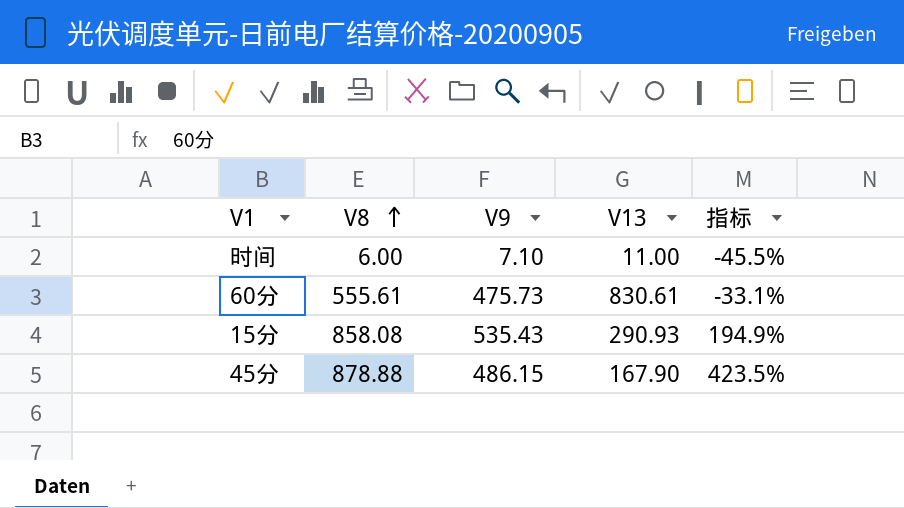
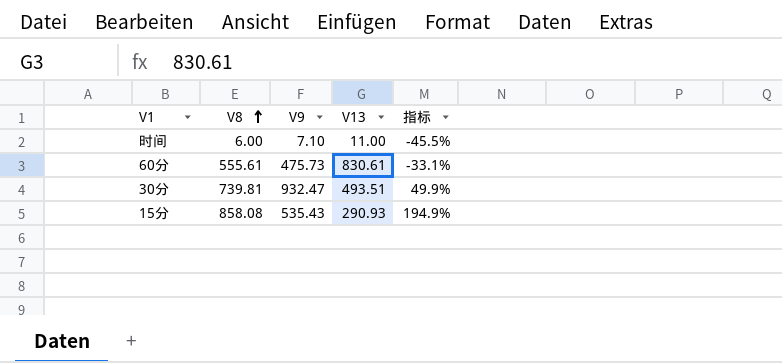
row 45分: 878.88 | 486.15 | 167.90 | 423.5% -> none
row 30分: none -> 739.81 | 932.47 | 493.51 | 49.9%

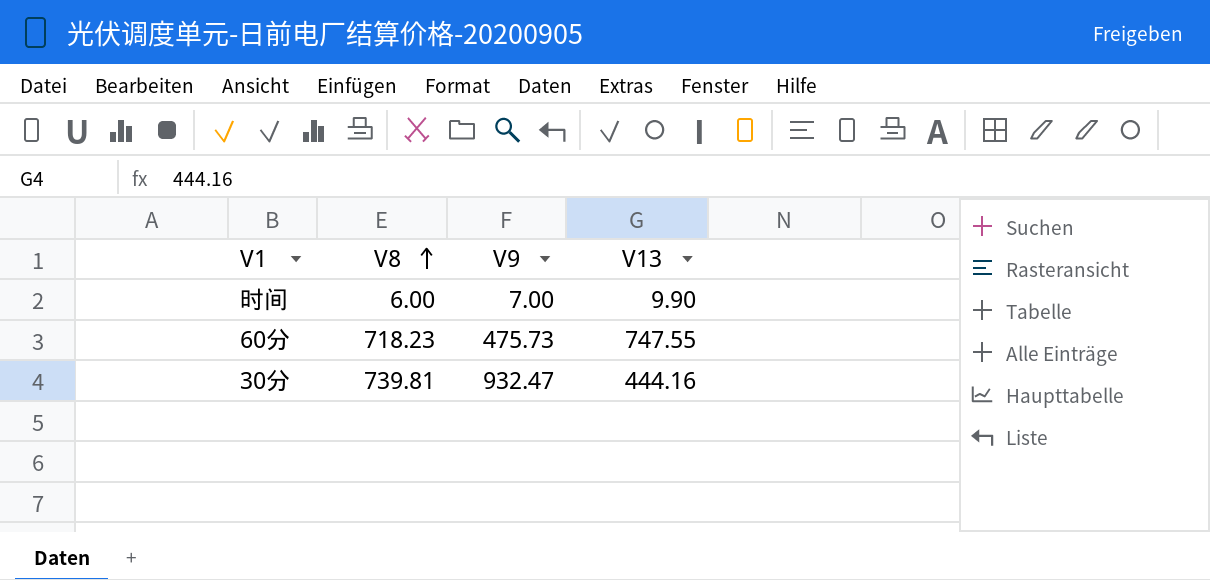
column 指标 | formula: ([V8] - [V13]) / [V13] -> none
row 15分: 858.08 | 535.43 | 290.93 | 194.9% -> none
时间 | V9: 7.10 -> 7.00
时间 | V13: 11.00 -> 9.90
60分 | V8: 555.61 -> 718.23
60分 | V13: 830.61 -> 747.55
30分 | V13: 493.51 -> 444.16

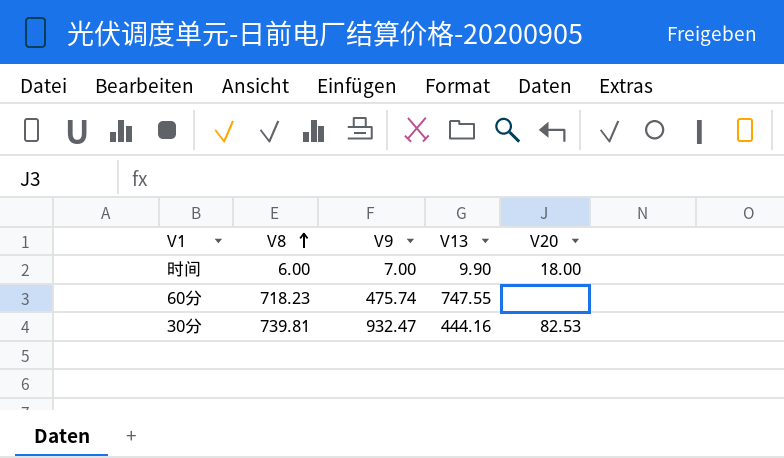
column V20 | position: none -> 5
60分 | V9: 475.73 -> 475.74

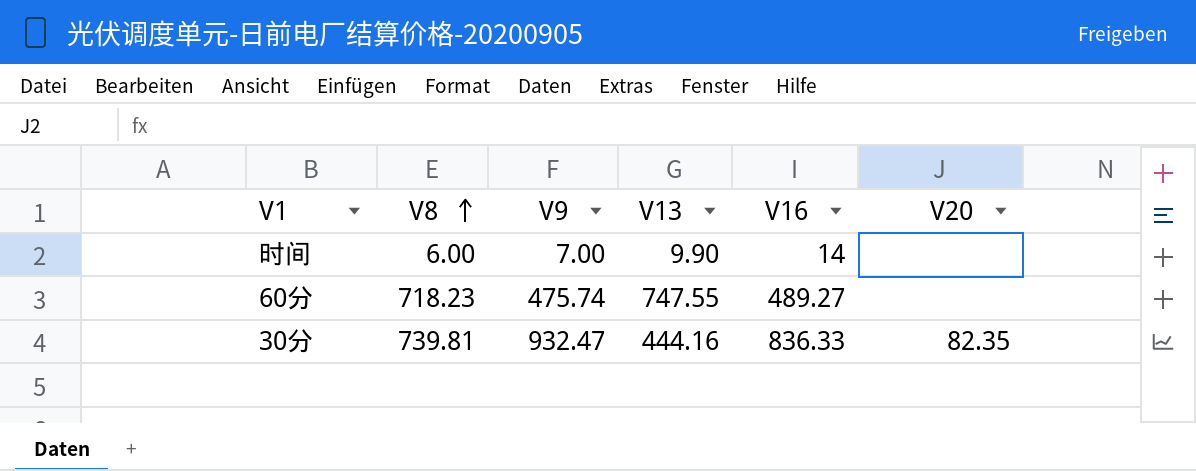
column V16 | position: none -> 5
时间 | V20: 18.00 -> none
30分 | V20: 82.53 -> 82.35

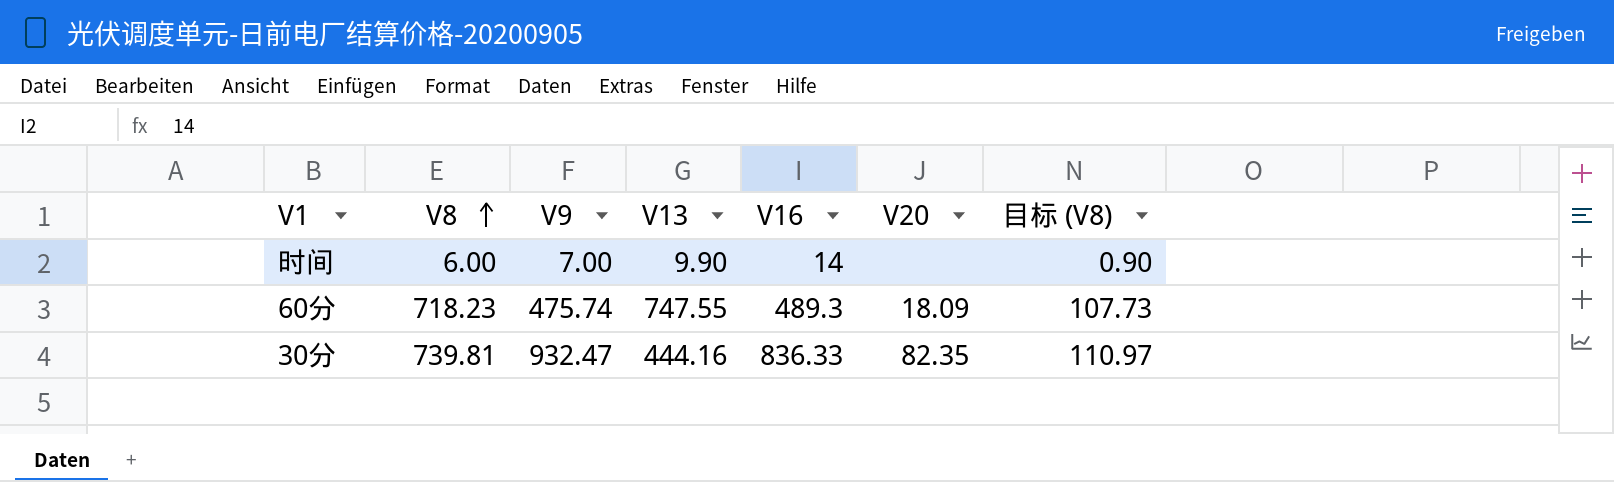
column 目标 (V8) | formula: none -> [V8] * 0.15
60分 | V16: 489.27 -> 489.3
60分 | V20: none -> 18.09

